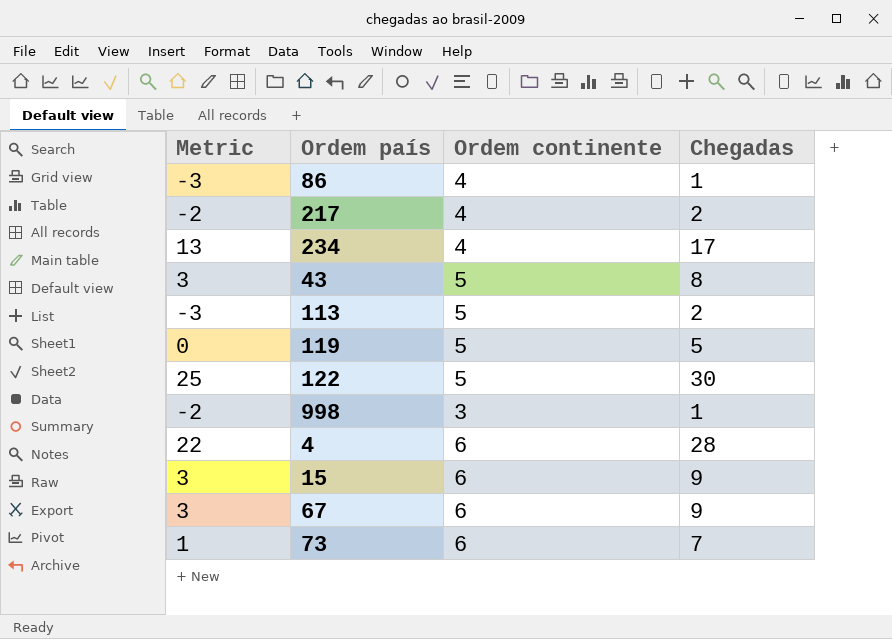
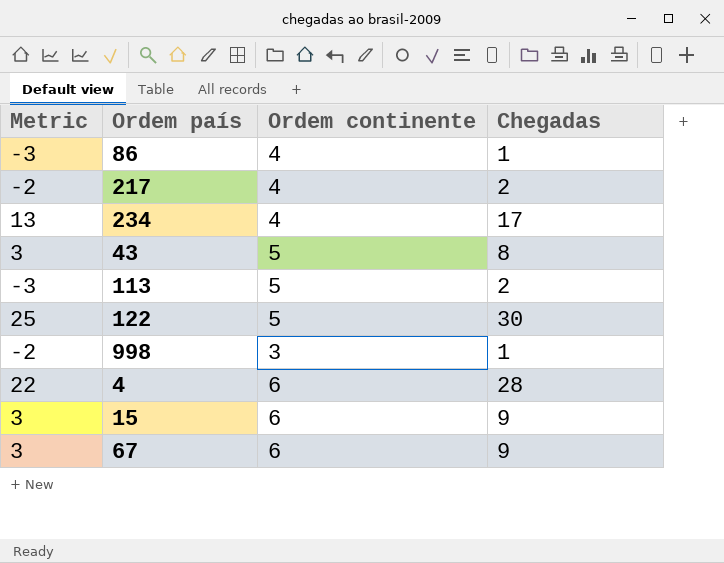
row 119: 0 | 5 | 5 -> none
row 73: 1 | 6 | 7 -> none

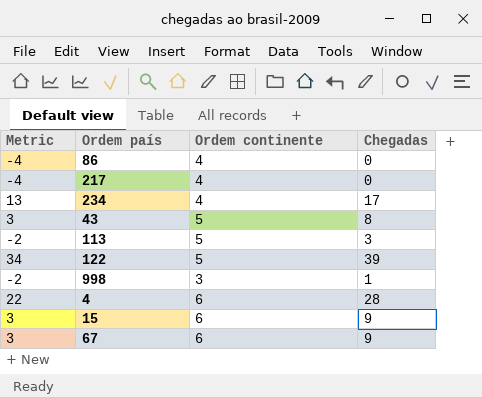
86 | Metric: -3 -> -4
86 | Chegadas: 1 -> 0
217 | Metric: -2 -> -4
217 | Chegadas: 2 -> 0
113 | Metric: -3 -> -2
113 | Chegadas: 2 -> 3
122 | Metric: 25 -> 34
122 | Chegadas: 30 -> 39

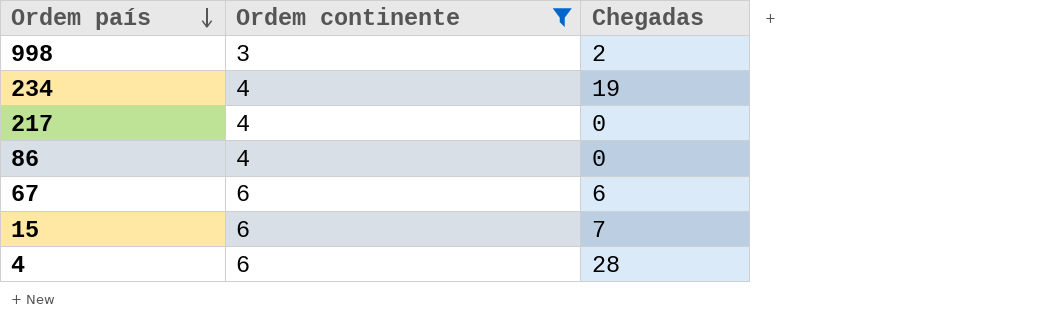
filter: none -> Ordem continente != 5
row order: none -> Ordem país descending
column Metric | formula: [Chegadas] - [Ordem continente] -> none
998 | Chegadas: 1 -> 2
234 | Chegadas: 17 -> 19
67 | Chegadas: 9 -> 6
15 | Chegadas: 9 -> 7

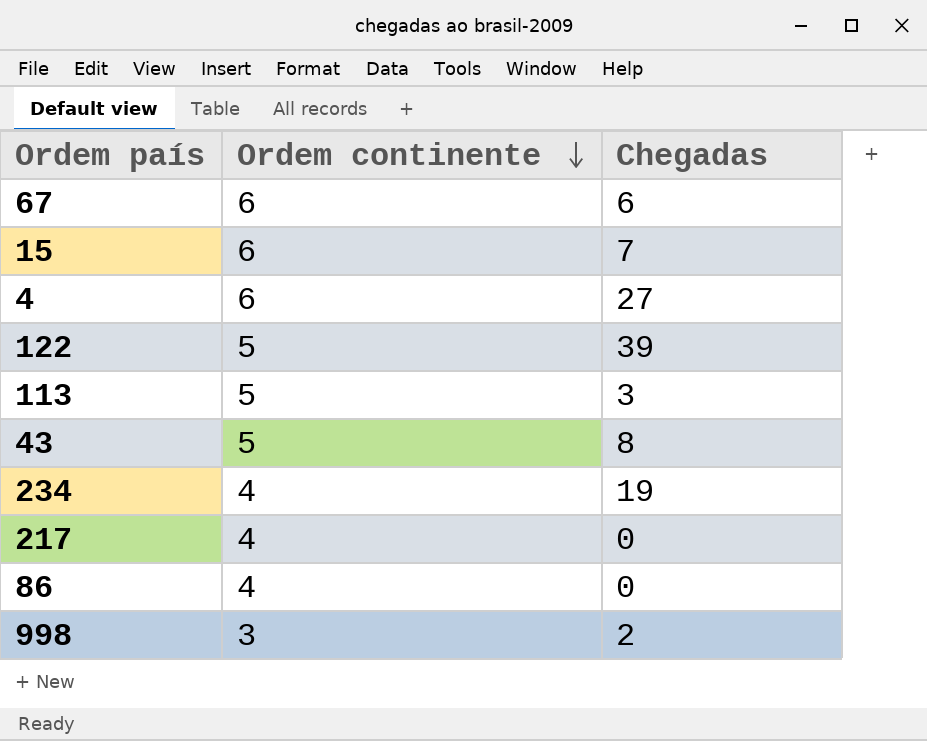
filter: Ordem continente != 5 -> none
row order: Ordem país descending -> Ordem continente descending
4 | Chegadas: 28 -> 27

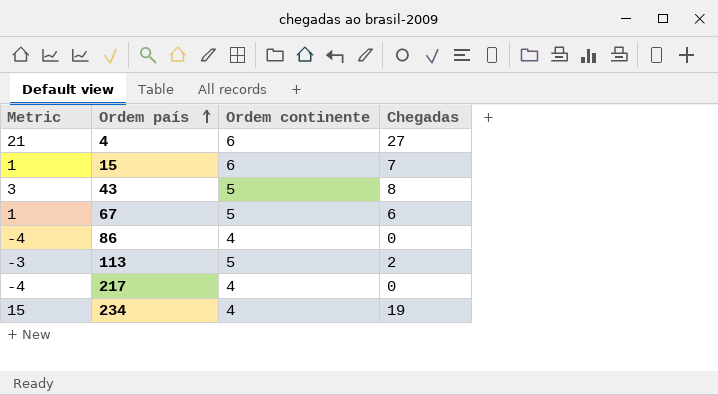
row order: Ordem continente descending -> Ordem país ascending
column Metric | formula: none -> [Chegadas] - [Ordem continente]
row 122: 5 | 39 -> none
row 998: 3 | 2 -> none
67 | Ordem continente: 6 -> 5
113 | Chegadas: 3 -> 2

